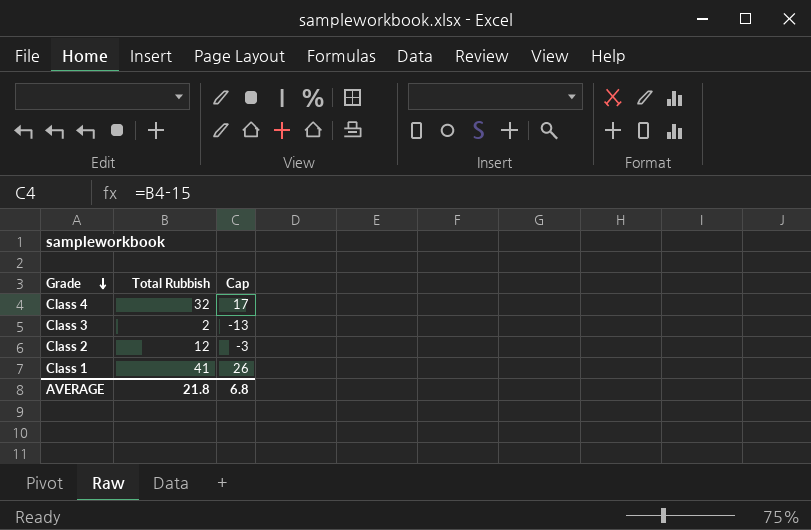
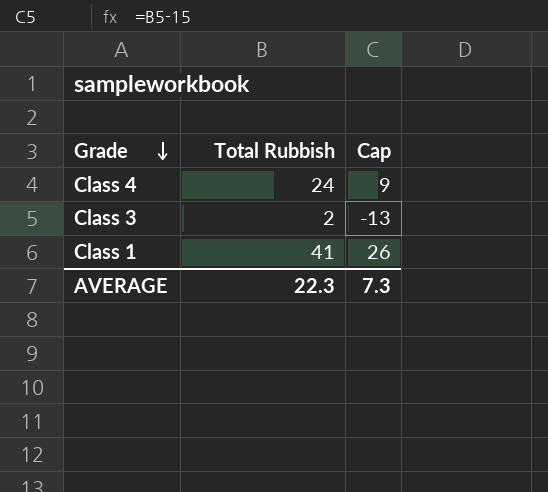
row Class 2: 12 | -3 -> none
Class 4 | Total Rubbish: 32 -> 24
Class 4 | Cap: 17 -> 9
AVERAGE | Total Rubbish: 21.8 -> 22.3
AVERAGE | Cap: 6.8 -> 7.3

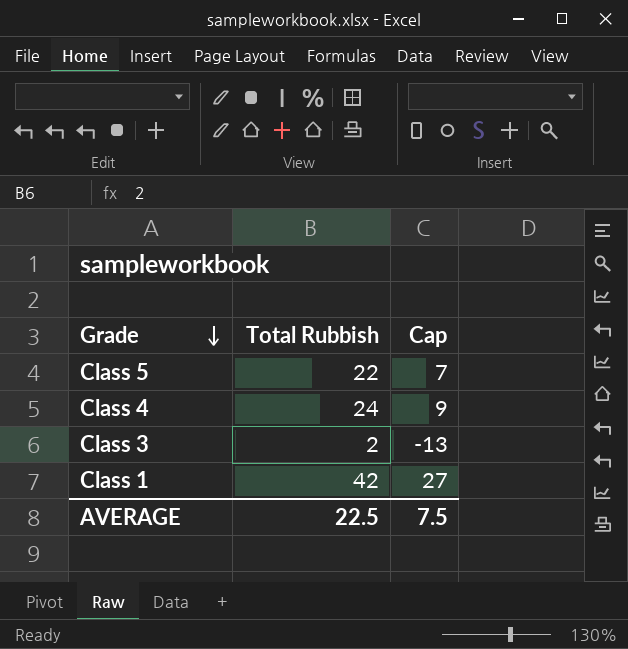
row Class 5: none -> 22 | 7
Class 1 | Total Rubbish: 41 -> 42
Class 1 | Cap: 26 -> 27
AVERAGE | Total Rubbish: 22.3 -> 22.5
AVERAGE | Cap: 7.3 -> 7.5

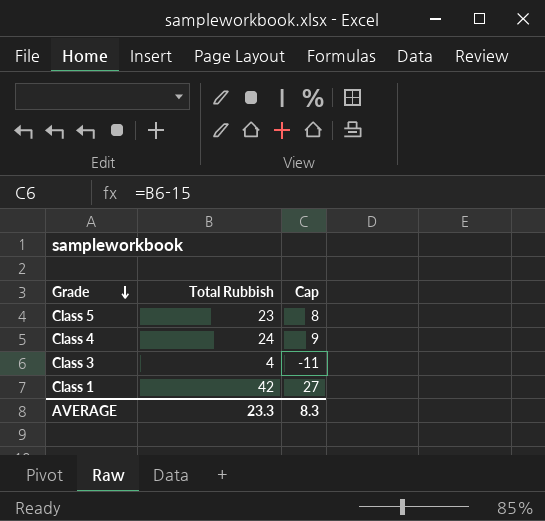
Class 5 | Total Rubbish: 22 -> 23
Class 5 | Cap: 7 -> 8
Class 3 | Total Rubbish: 2 -> 4
Class 3 | Cap: -13 -> -11
AVERAGE | Total Rubbish: 22.5 -> 23.3
AVERAGE | Cap: 7.5 -> 8.3

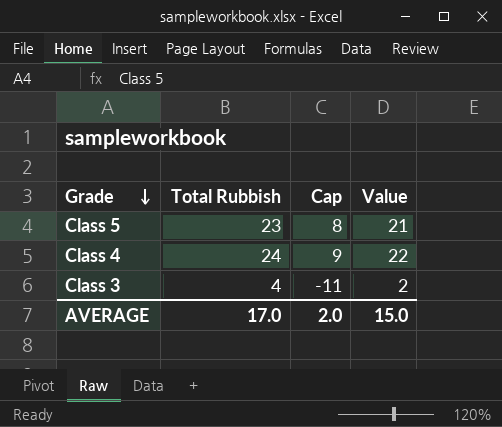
column Value | formula: none -> [Total Rubbish] - 2
row Class 1: 42 | 27 -> none
AVERAGE | Total Rubbish: 23.3 -> 17.0
AVERAGE | Cap: 8.3 -> 2.0

